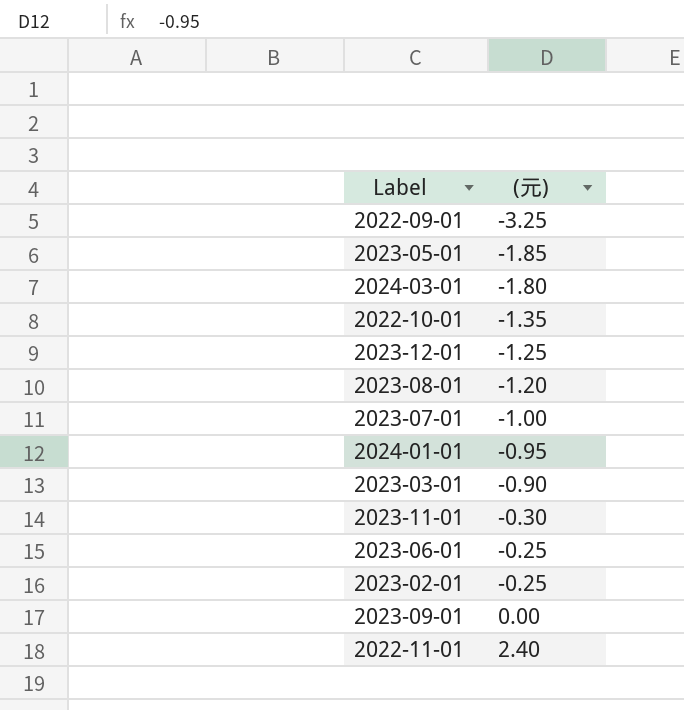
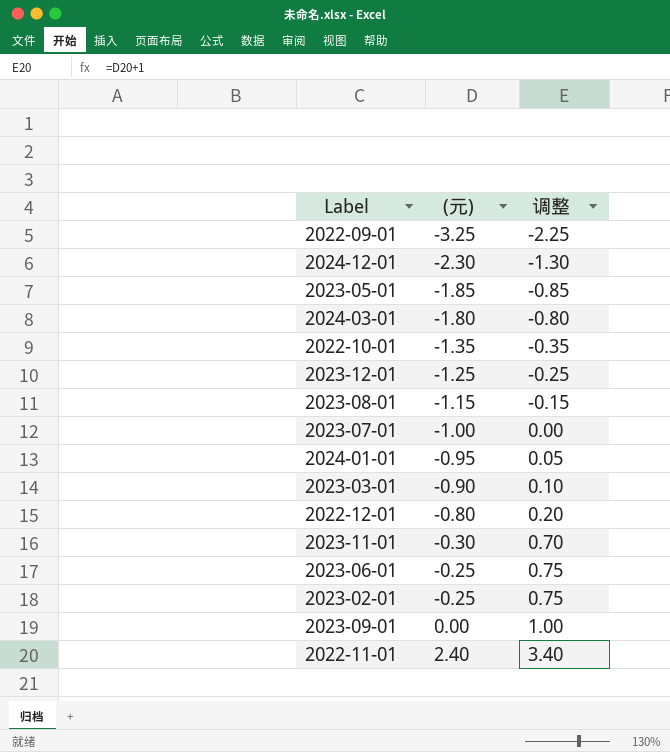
column 调整 | formula: none -> [(元)] + 1
row 2024-12-01: none -> -2.30 | -1.30
2023-08-01 | (元): -1.20 -> -1.15
row 2022-12-01: none -> -0.80 | 0.20

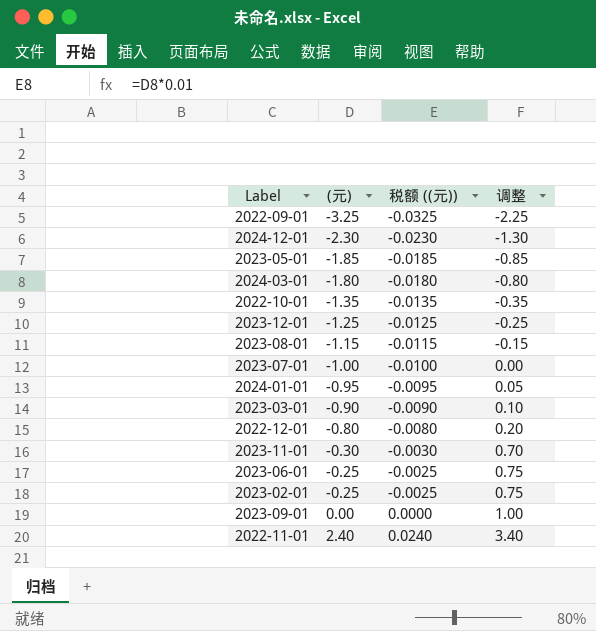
column 税额 ((元)) | formula: none -> [(元)] * 0.01

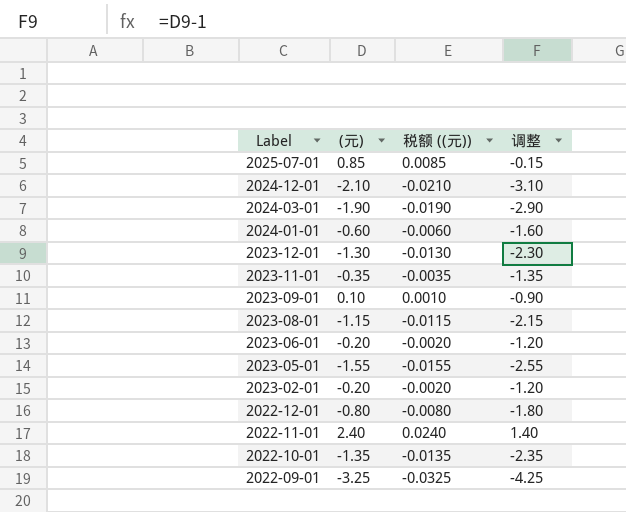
row order: (元) ascending -> Label descending
column 调整 | formula: [(元)] + 1 -> [(元)] - 1
row 2023-07-01: -1.00 | -0.0100 | 0.00 -> none
row 2023-03-01: -0.90 | -0.0090 | 0.10 -> none
row 2025-07-01: none -> 0.85 | 0.0085 | -0.15
2024-12-01 | (元): -2.30 -> -2.10
2024-12-01 | 税额 ((元)): -0.0230 -> -0.0210
2024-03-01 | (元): -1.80 -> -1.90
2024-03-01 | 税额 ((元)): -0.0180 -> -0.0190
2024-01-01 | (元): -0.95 -> -0.60
2024-01-01 | 税额 ((元)): -0.0095 -> -0.0060
2023-12-01 | (元): -1.25 -> -1.30
2023-12-01 | 税额 ((元)): -0.0125 -> -0.0130
2023-11-01 | (元): -0.30 -> -0.35
2023-11-01 | 税额 ((元)): -0.0030 -> -0.0035
2023-09-01 | (元): 0.00 -> 0.10
2023-09-01 | 税额 ((元)): 0.0000 -> 0.0010
2023-06-01 | (元): -0.25 -> -0.20
2023-06-01 | 税额 ((元)): -0.0025 -> -0.0020
2023-05-01 | (元): -1.85 -> -1.55
2023-05-01 | 税额 ((元)): -0.0185 -> -0.0155
2023-02-01 | (元): -0.25 -> -0.20
2023-02-01 | 税额 ((元)): -0.0025 -> -0.0020

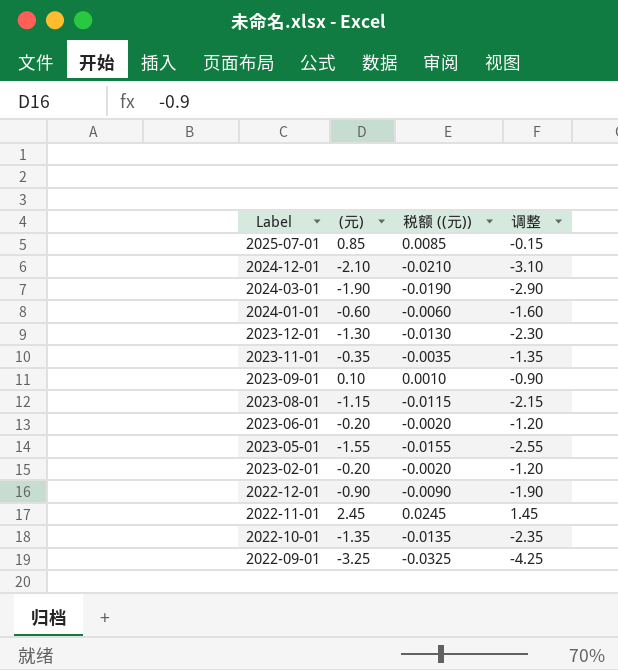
2022-12-01 | (元): -0.80 -> -0.90
2022-12-01 | 税额 ((元)): -0.0080 -> -0.0090
2022-12-01 | 调整: -1.80 -> -1.90
2022-11-01 | (元): 2.40 -> 2.45
2022-11-01 | 税额 ((元)): 0.0240 -> 0.0245
2022-11-01 | 调整: 1.40 -> 1.45

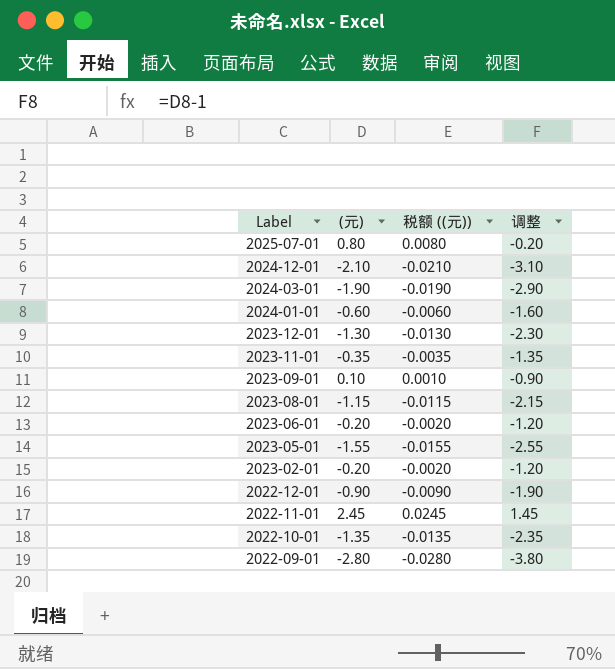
2025-07-01 | (元): 0.85 -> 0.80
2025-07-01 | 税额 ((元)): 0.0085 -> 0.0080
2025-07-01 | 调整: -0.15 -> -0.20
2022-09-01 | (元): -3.25 -> -2.80
2022-09-01 | 税额 ((元)): -0.0325 -> -0.0280
2022-09-01 | 调整: -4.25 -> -3.80

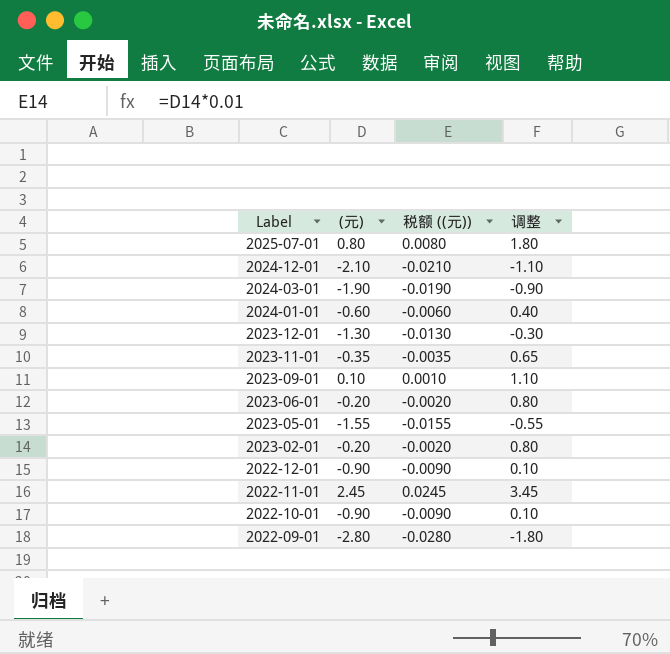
column 调整 | formula: [(元)] - 1 -> [(元)] + 1
row 2023-08-01: -1.15 | -0.0115 | -2.15 -> none
2022-10-01 | (元): -1.35 -> -0.90
2022-10-01 | 税额 ((元)): -0.0135 -> -0.0090

